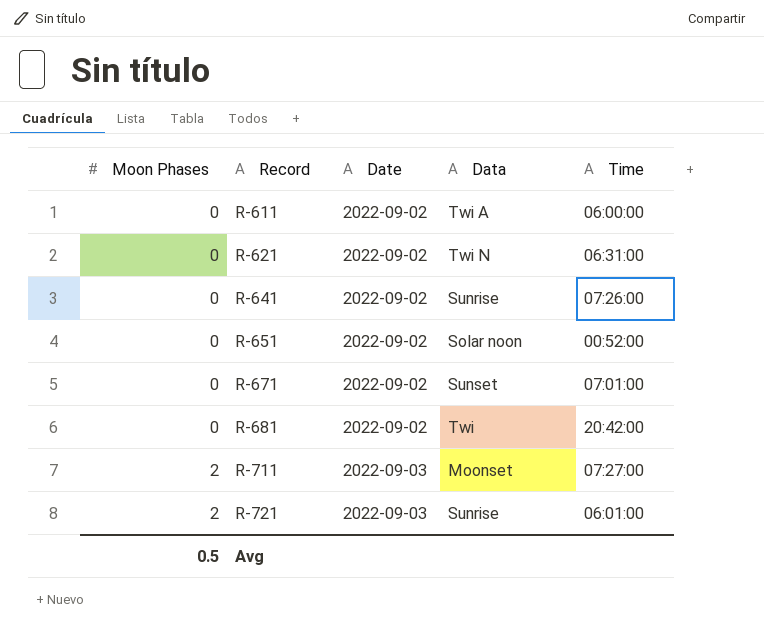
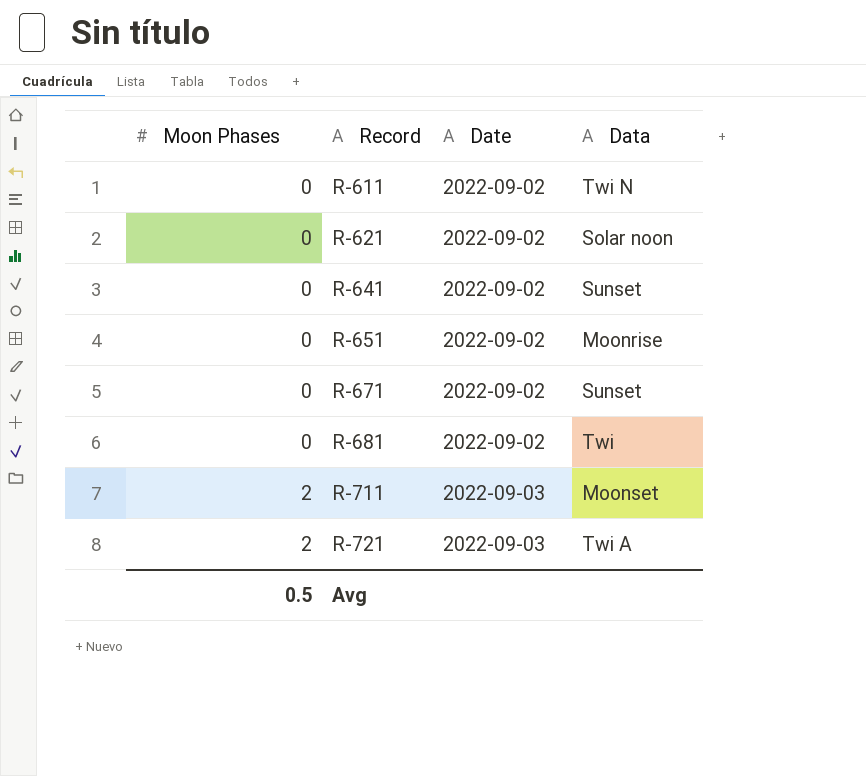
column Time | position: 5 -> none
R-611 | Data: Twi A -> Twi N
R-621 | Data: Twi N -> Solar noon
R-641 | Data: Sunrise -> Sunset
R-651 | Data: Solar noon -> Moonrise
R-721 | Data: Sunrise -> Twi A

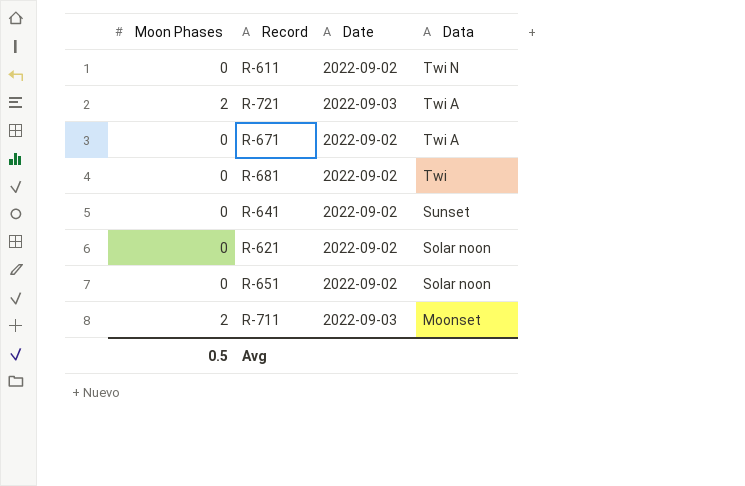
row order: Moon Phases ascending -> Data descending
R-671 | Data: Sunset -> Twi A
R-651 | Data: Moonrise -> Solar noon

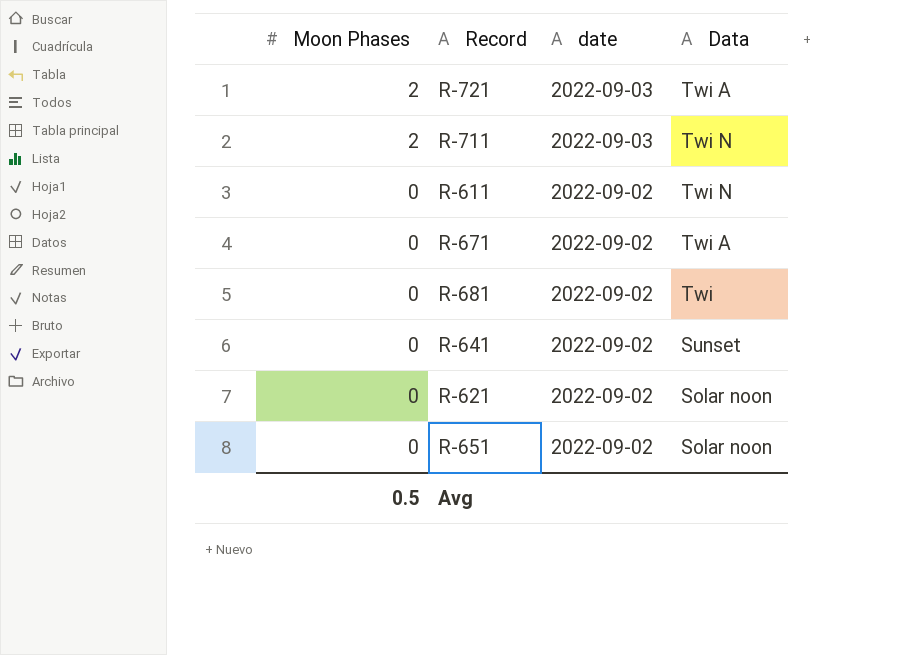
row order: Data descending -> Moon Phases descending
column name: Date -> date
R-711 | Data: Moonset -> Twi N

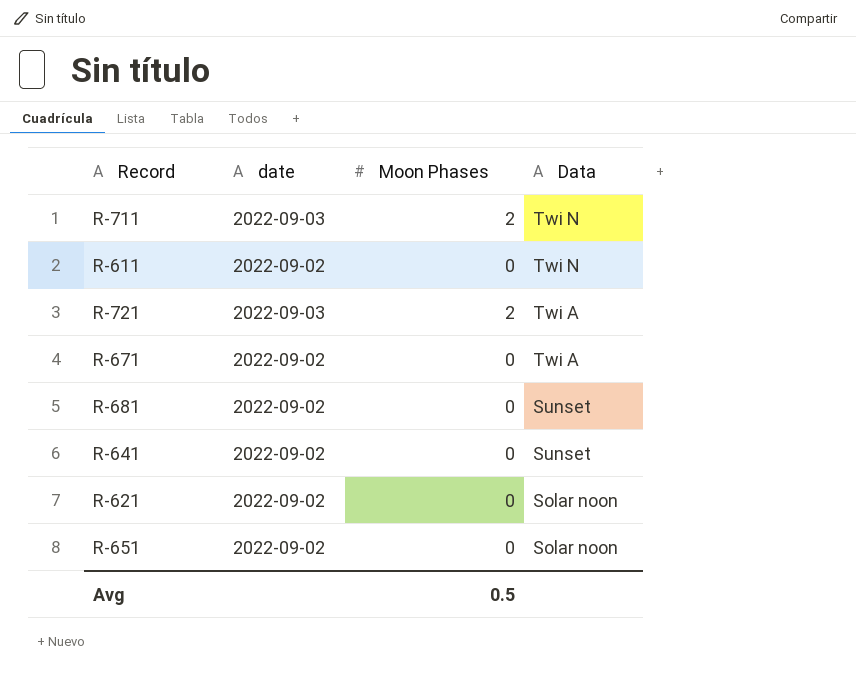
row order: Moon Phases descending -> Data descending
column Moon Phases | position: 1 -> 3
R-681 | Data: Twi -> Sunset

